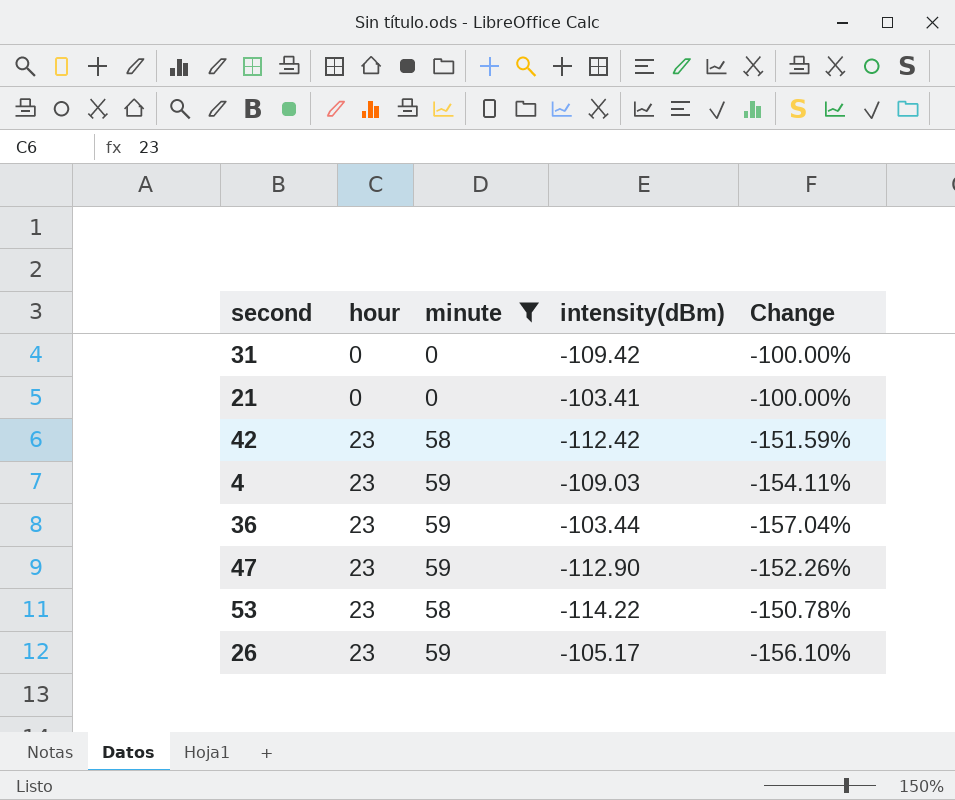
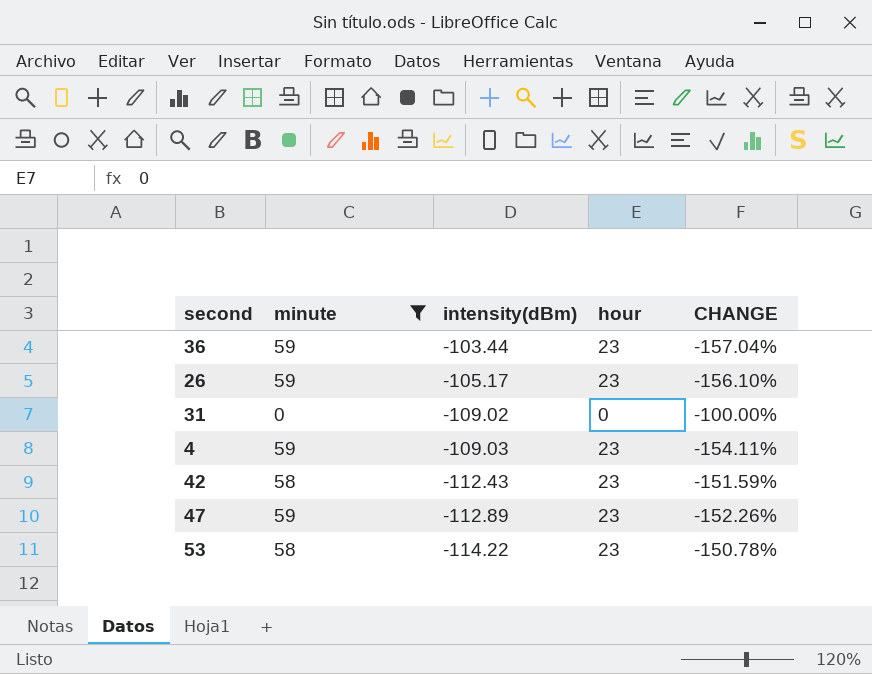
row order: hour ascending -> intensity(dBm) descending
column hour | position: 2 -> 4
column name: Change -> CHANGE
row 21: 0 | 0 | -103.41 | -100.00% -> none
31 | intensity(dBm): -109.42 -> -109.02
42 | intensity(dBm): -112.42 -> -112.43
47 | intensity(dBm): -112.90 -> -112.89

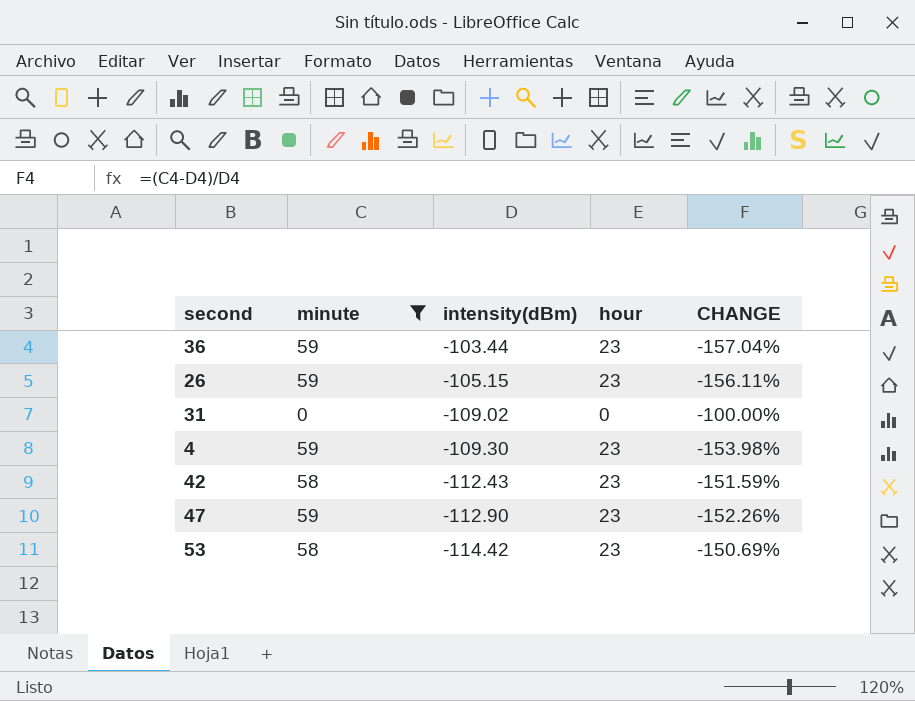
26 | intensity(dBm): -105.17 -> -105.15
26 | CHANGE: -156.10% -> -156.11%
4 | intensity(dBm): -109.03 -> -109.30
4 | CHANGE: -154.11% -> -153.98%
47 | intensity(dBm): -112.89 -> -112.90
53 | intensity(dBm): -114.22 -> -114.42
53 | CHANGE: -150.78% -> -150.69%

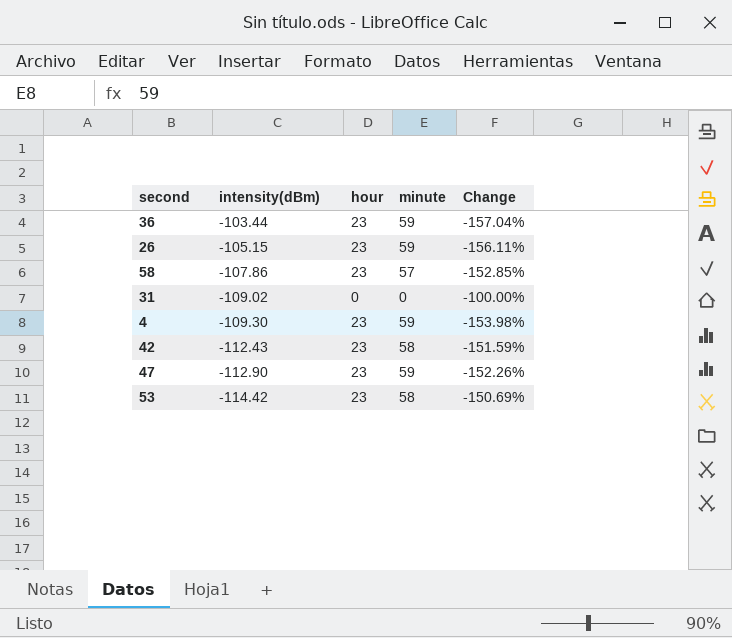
filter: minute != 57 -> none
column minute | position: 2 -> 4
column name: CHANGE -> Change

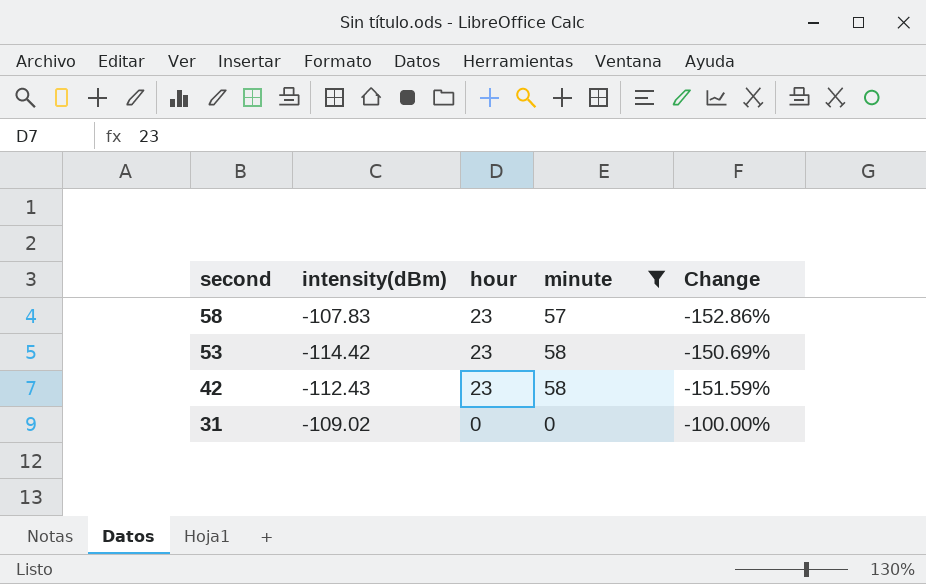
filter: none -> minute != 59
row order: intensity(dBm) descending -> second descending
58 | intensity(dBm): -107.86 -> -107.83
58 | Change: -152.85% -> -152.86%

